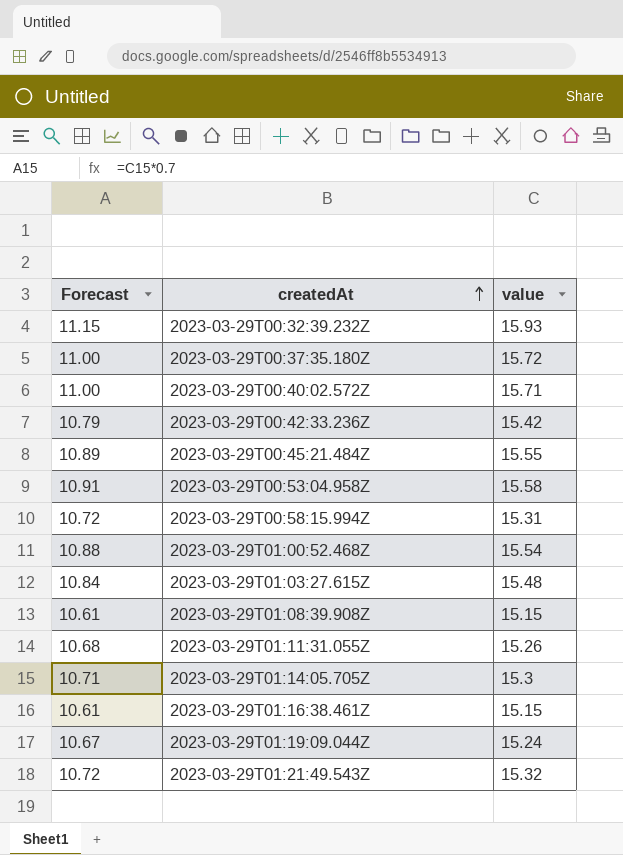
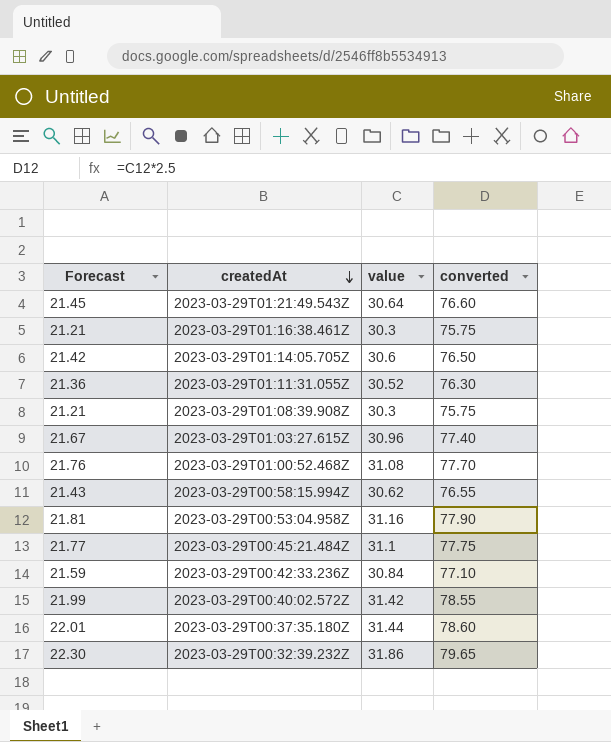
row order: createdAt ascending -> createdAt descending
column converted | formula: none -> [value] * 2.5
row 2023-03-29T01:19:09.044Z: 10.67 | 15.24 -> none
2023-03-29T01:21:49.543Z | Forecast: 10.72 -> 21.45
2023-03-29T01:21:49.543Z | value: 15.32 -> 30.64
2023-03-29T01:16:38.461Z | Forecast: 10.61 -> 21.21
2023-03-29T01:16:38.461Z | value: 15.15 -> 30.3
2023-03-29T01:14:05.705Z | Forecast: 10.71 -> 21.42
2023-03-29T01:14:05.705Z | value: 15.3 -> 30.6
2023-03-29T01:11:31.055Z | Forecast: 10.68 -> 21.36
2023-03-29T01:11:31.055Z | value: 15.26 -> 30.52
2023-03-29T01:08:39.908Z | Forecast: 10.61 -> 21.21
2023-03-29T01:08:39.908Z | value: 15.15 -> 30.3
2023-03-29T01:03:27.615Z | Forecast: 10.84 -> 21.67
2023-03-29T01:03:27.615Z | value: 15.48 -> 30.96
2023-03-29T01:00:52.468Z | Forecast: 10.88 -> 21.76
2023-03-29T01:00:52.468Z | value: 15.54 -> 31.08
2023-03-29T00:58:15.994Z | Forecast: 10.72 -> 21.43
2023-03-29T00:58:15.994Z | value: 15.31 -> 30.62
2023-03-29T00:53:04.958Z | Forecast: 10.91 -> 21.81
2023-03-29T00:53:04.958Z | value: 15.58 -> 31.16
2023-03-29T00:45:21.484Z | Forecast: 10.89 -> 21.77
2023-03-29T00:45:21.484Z | value: 15.55 -> 31.1
2023-03-29T00:42:33.236Z | Forecast: 10.79 -> 21.59
2023-03-29T00:42:33.236Z | value: 15.42 -> 30.84
2023-03-29T00:40:02.572Z | Forecast: 11.00 -> 21.99
2023-03-29T00:40:02.572Z | value: 15.71 -> 31.42
2023-03-29T00:37:35.180Z | Forecast: 11.00 -> 22.01
2023-03-29T00:37:35.180Z | value: 15.72 -> 31.44
2023-03-29T00:32:39.232Z | Forecast: 11.15 -> 22.30
2023-03-29T00:32:39.232Z | value: 15.93 -> 31.86

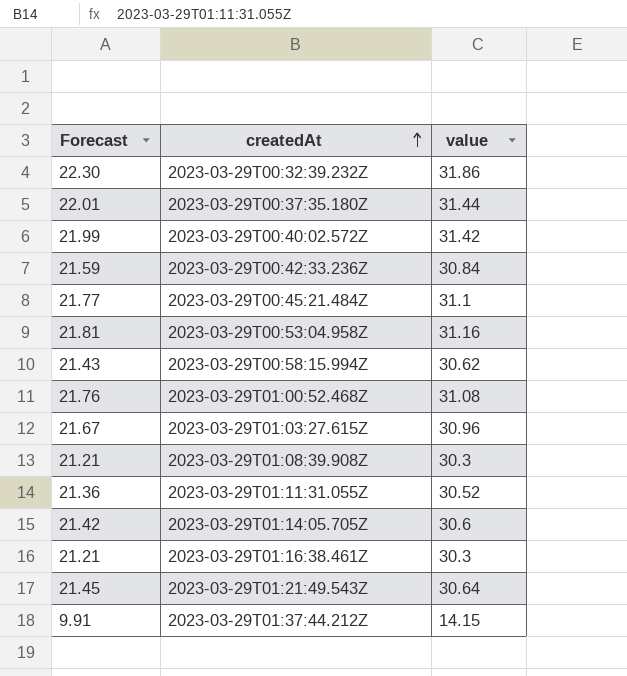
row order: createdAt descending -> createdAt ascending
column converted | formula: [value] * 2.5 -> none
row 2023-03-29T01:37:44.212Z: none -> 9.91 | 14.15

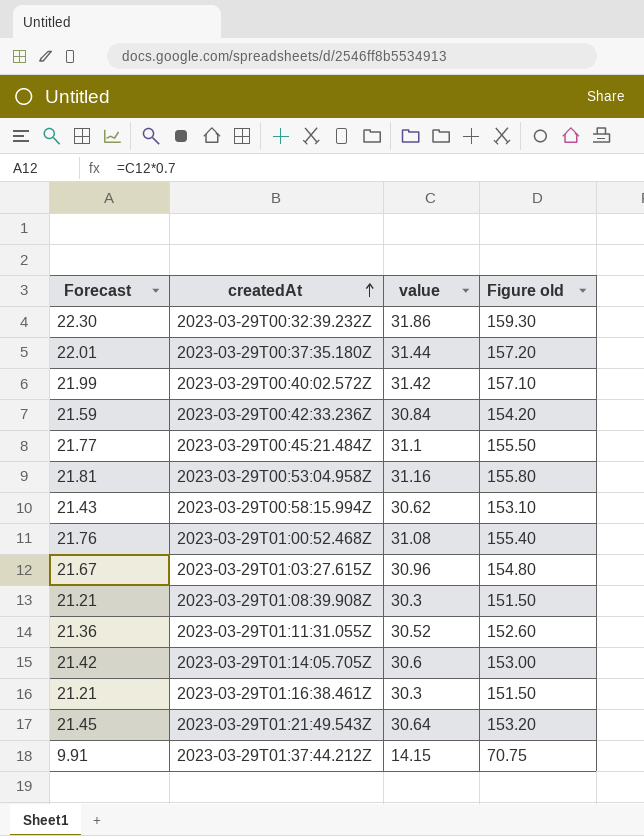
column Figure old | formula: none -> [value] * 5

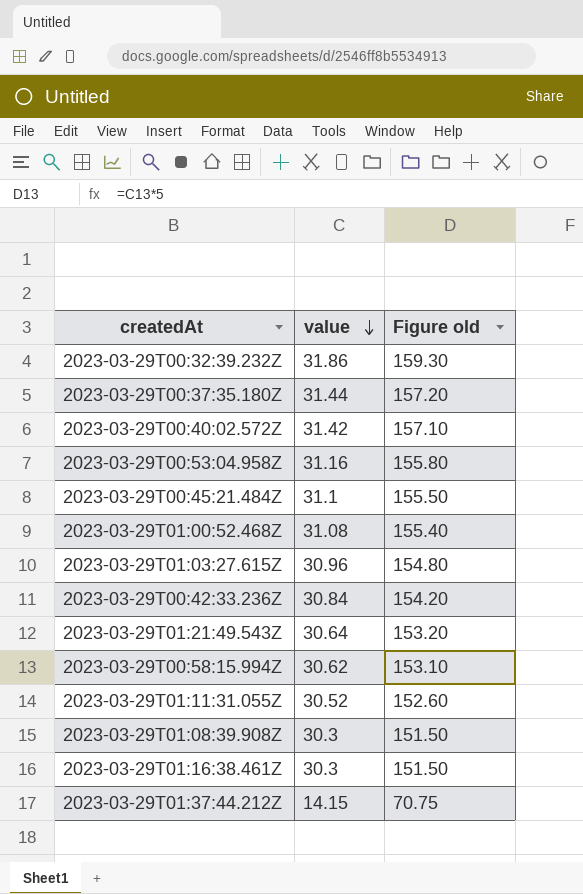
row order: createdAt ascending -> value descending
column Forecast | formula: [value] * 0.7 -> none
row 2023-03-29T01:14:05.705Z: 21.42 | 30.6 | 153.00 -> none

